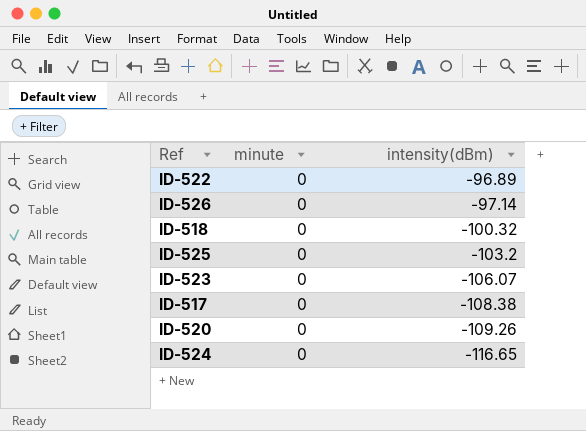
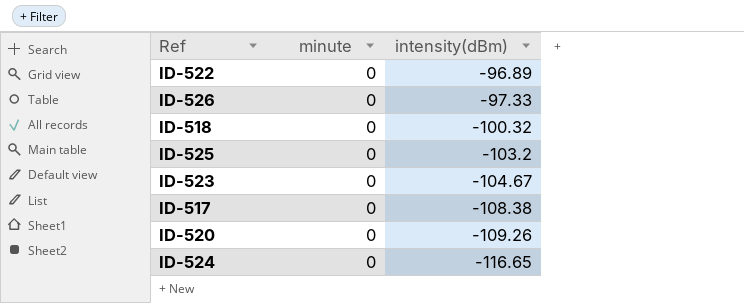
ID-526 | intensity(dBm): -97.14 -> -97.33
ID-523 | intensity(dBm): -106.07 -> -104.67

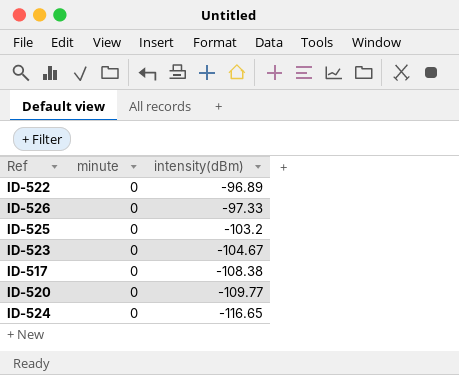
row ID-518: 0 | -100.32 -> none
ID-520 | intensity(dBm): -109.26 -> -109.77

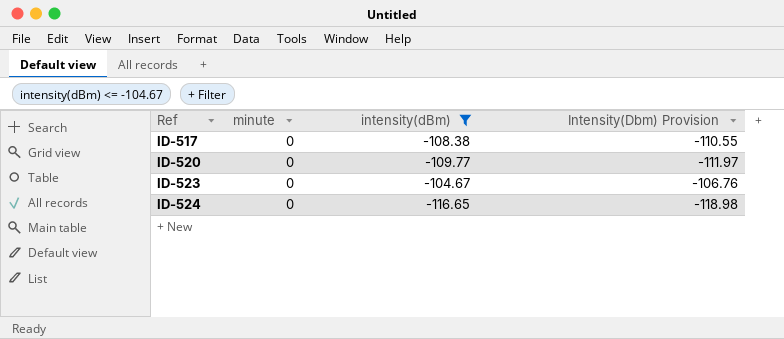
filter: none -> intensity(dBm) <= -104.67
row order: intensity(dBm) descending -> Ref ascending
column Intensity(Dbm) Provision | formula: none -> [intensity(dBm)] * 1.02

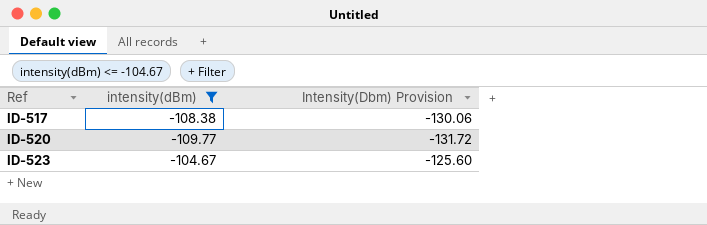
column minute | position: 2 -> none
column Intensity(Dbm) Provision | formula: [intensity(dBm)] * 1.02 -> [intensity(dBm)] * 1.2
row ID-524: 0 | -116.65 | -118.98 -> none

